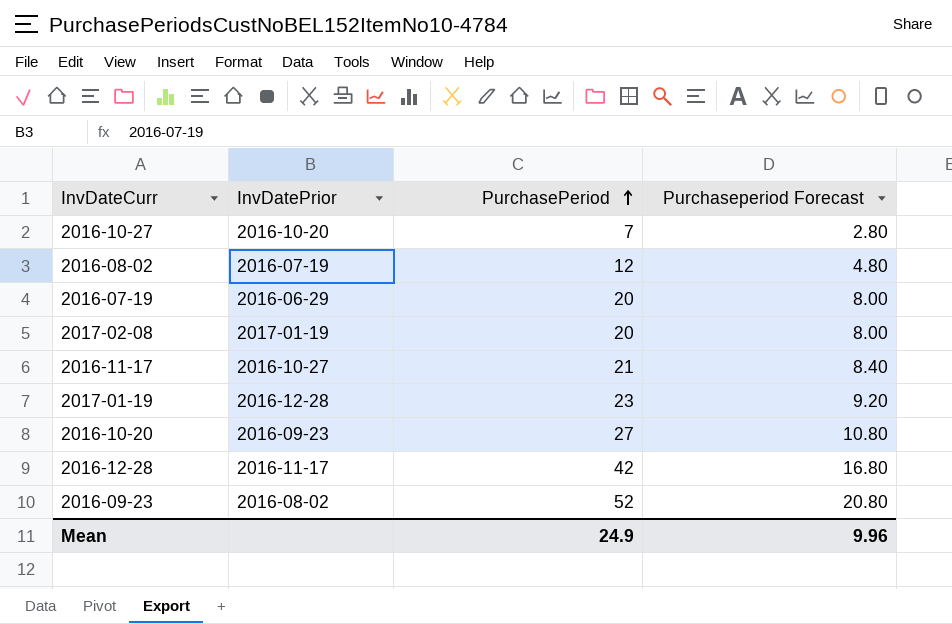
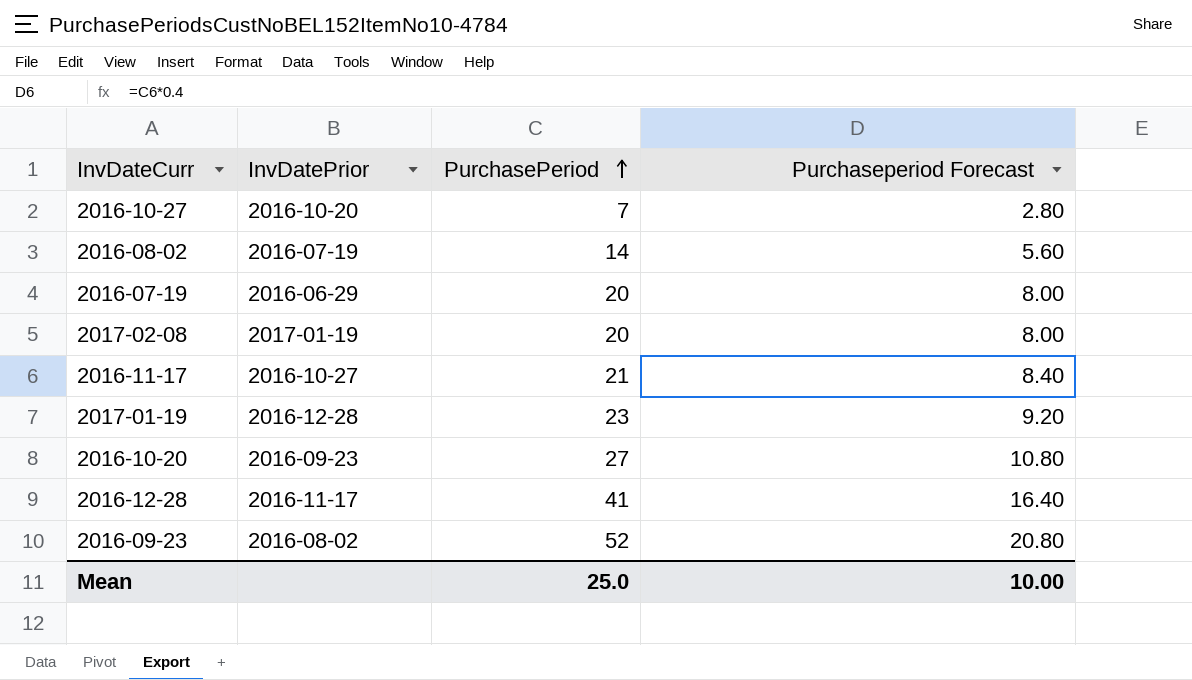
2016-08-02 | PurchasePeriod: 12 -> 14
2016-08-02 | Purchaseperiod Forecast: 4.80 -> 5.60
2016-12-28 | PurchasePeriod: 42 -> 41
2016-12-28 | Purchaseperiod Forecast: 16.80 -> 16.40
Mean | PurchasePeriod: 24.9 -> 25.0
Mean | Purchaseperiod Forecast: 9.96 -> 10.00

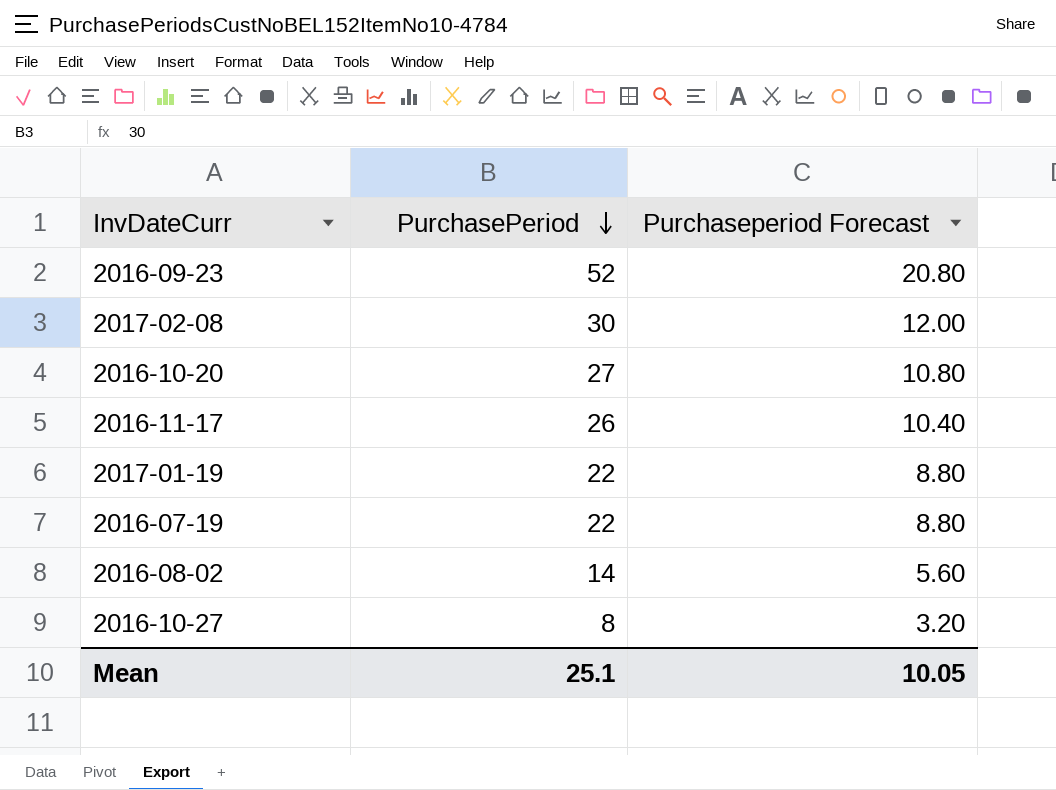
row order: PurchasePeriod ascending -> PurchasePeriod descending
column InvDatePrior | position: 2 -> none
row 2016-12-28: 2016-11-17 | 41 | 16.40 -> none
2017-02-08 | PurchasePeriod: 20 -> 30
2017-02-08 | Purchaseperiod Forecast: 8.00 -> 12.00
2016-11-17 | PurchasePeriod: 21 -> 26
2016-11-17 | Purchaseperiod Forecast: 8.40 -> 10.40
2017-01-19 | PurchasePeriod: 23 -> 22
2017-01-19 | Purchaseperiod Forecast: 9.20 -> 8.80
2016-07-19 | PurchasePeriod: 20 -> 22
2016-07-19 | Purchaseperiod Forecast: 8.00 -> 8.80
2016-10-27 | PurchasePeriod: 7 -> 8
2016-10-27 | Purchaseperiod Forecast: 2.80 -> 3.20
Mean | PurchasePeriod: 25.0 -> 25.1
Mean | Purchaseperiod Forecast: 10.00 -> 10.05

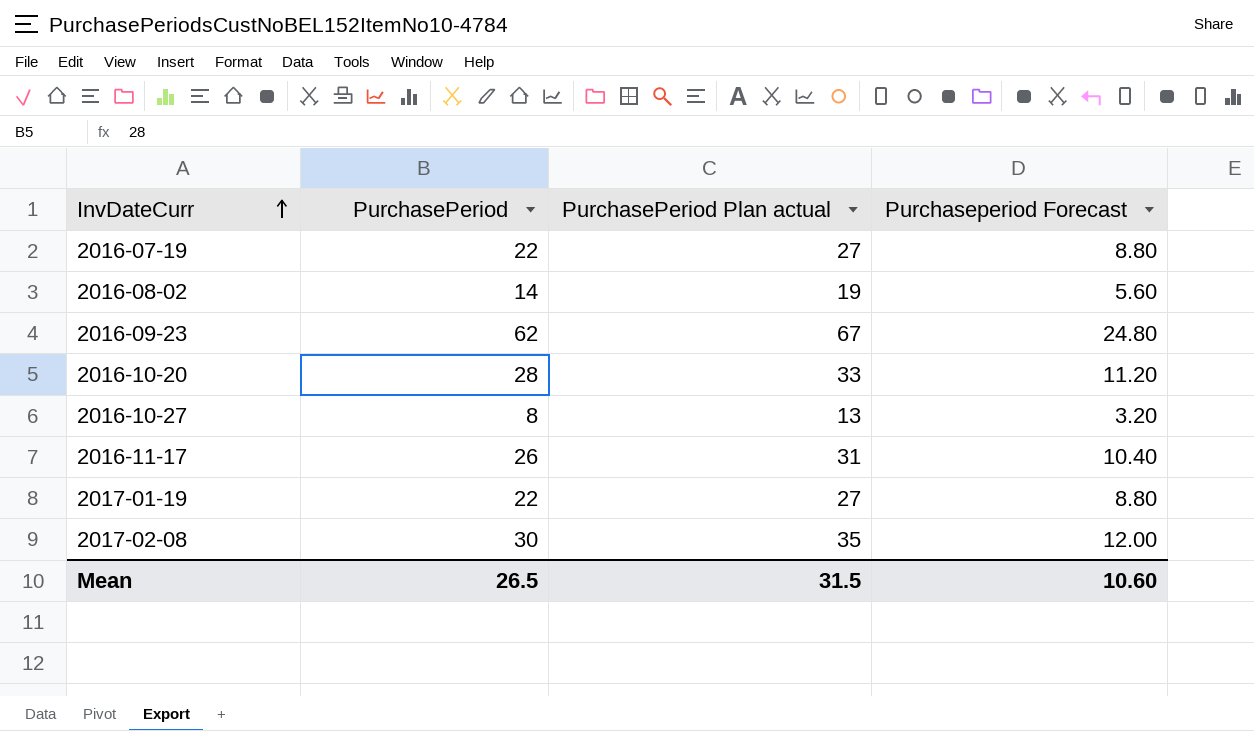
row order: PurchasePeriod descending -> InvDateCurr ascending
column PurchasePeriod Plan actual | formula: none -> [PurchasePeriod] + 5
2016-09-23 | PurchasePeriod: 52 -> 62
2016-09-23 | Purchaseperiod Forecast: 20.80 -> 24.80
2016-10-20 | PurchasePeriod: 27 -> 28
2016-10-20 | Purchaseperiod Forecast: 10.80 -> 11.20
Mean | PurchasePeriod: 25.1 -> 26.5
Mean | Purchaseperiod Forecast: 10.05 -> 10.60

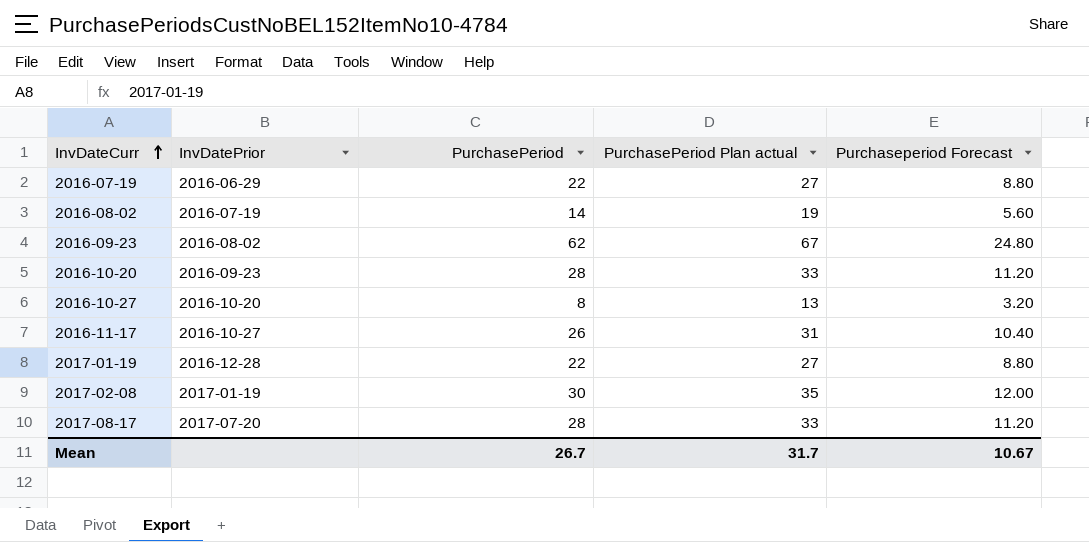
column InvDatePrior | position: none -> 2
row 2017-08-17: none -> 2017-07-20 | 28 | 33 | 11.20
Mean | PurchasePeriod: 26.5 -> 26.7
Mean | PurchasePeriod Plan actual: 31.5 -> 31.7
Mean | Purchaseperiod Forecast: 10.60 -> 10.67

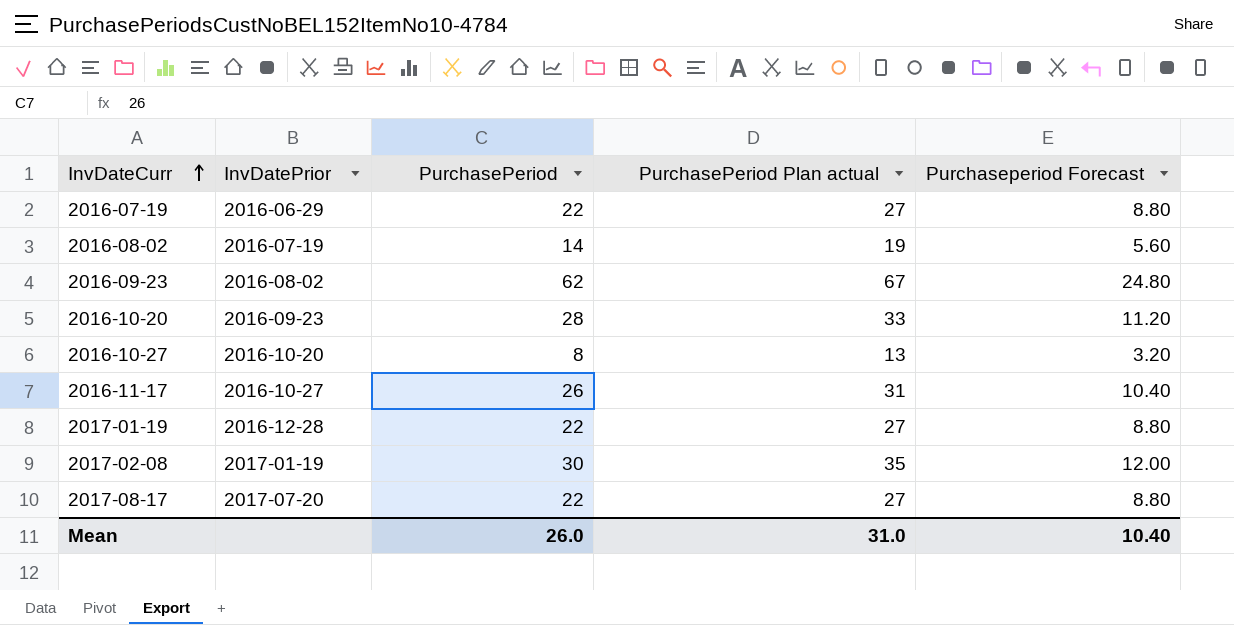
2017-08-17 | PurchasePeriod: 28 -> 22
2017-08-17 | PurchasePeriod Plan actual: 33 -> 27
2017-08-17 | Purchaseperiod Forecast: 11.20 -> 8.80
Mean | PurchasePeriod: 26.7 -> 26.0
Mean | PurchasePeriod Plan actual: 31.7 -> 31.0
Mean | Purchaseperiod Forecast: 10.67 -> 10.40

